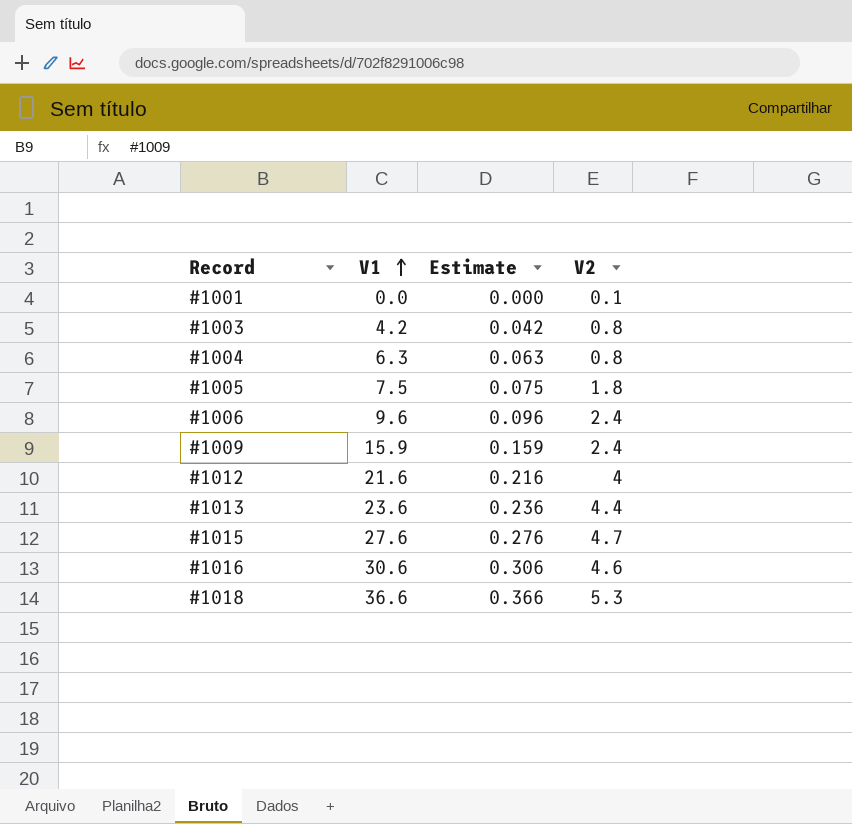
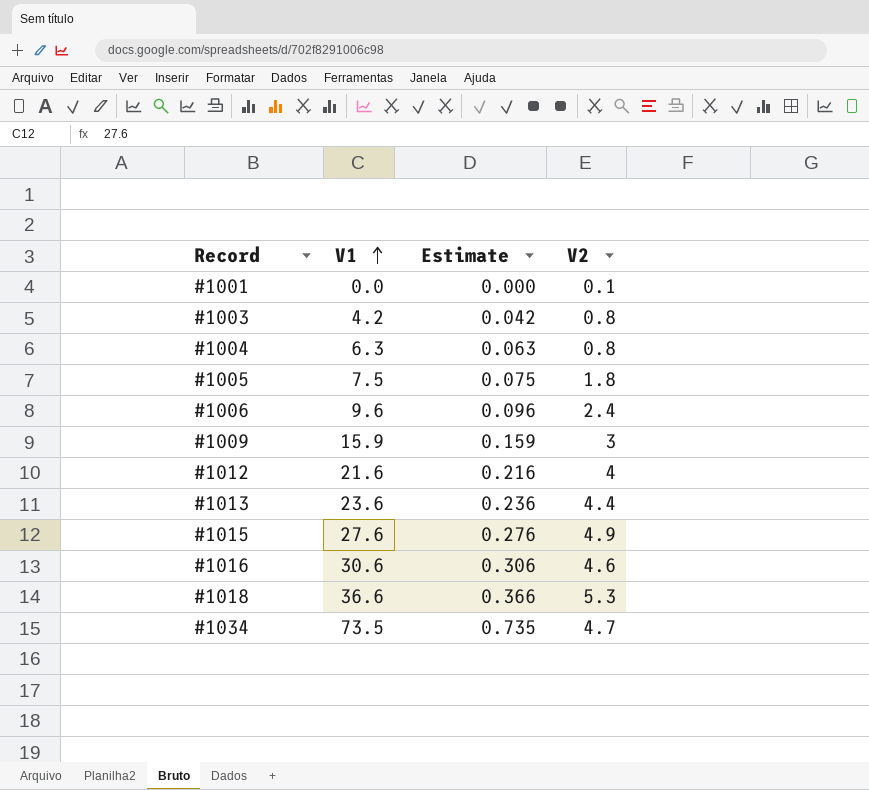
#1009 | V2: 2.4 -> 3
#1015 | V2: 4.7 -> 4.9
row #1034: none -> 73.5 | 0.735 | 4.7

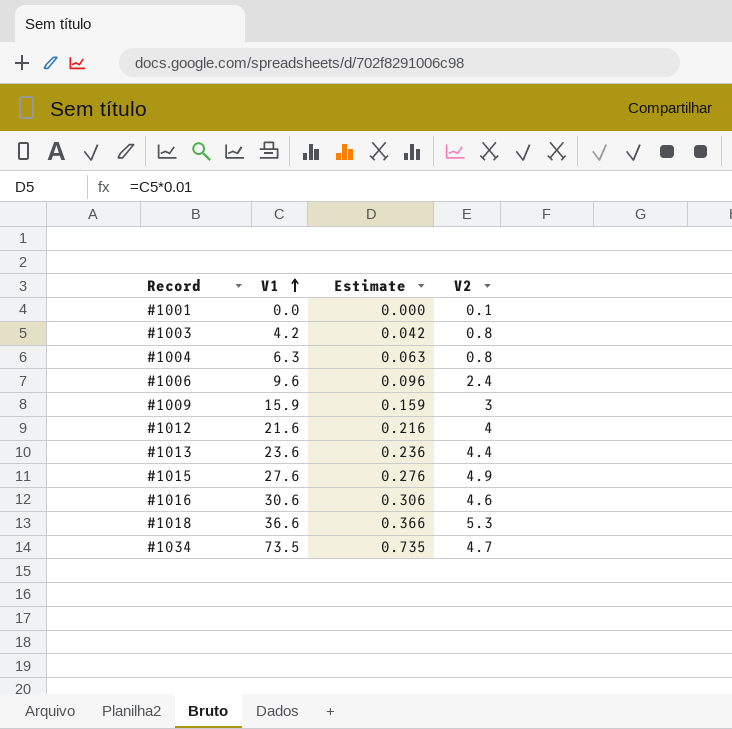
row #1005: 7.5 | 0.075 | 1.8 -> none

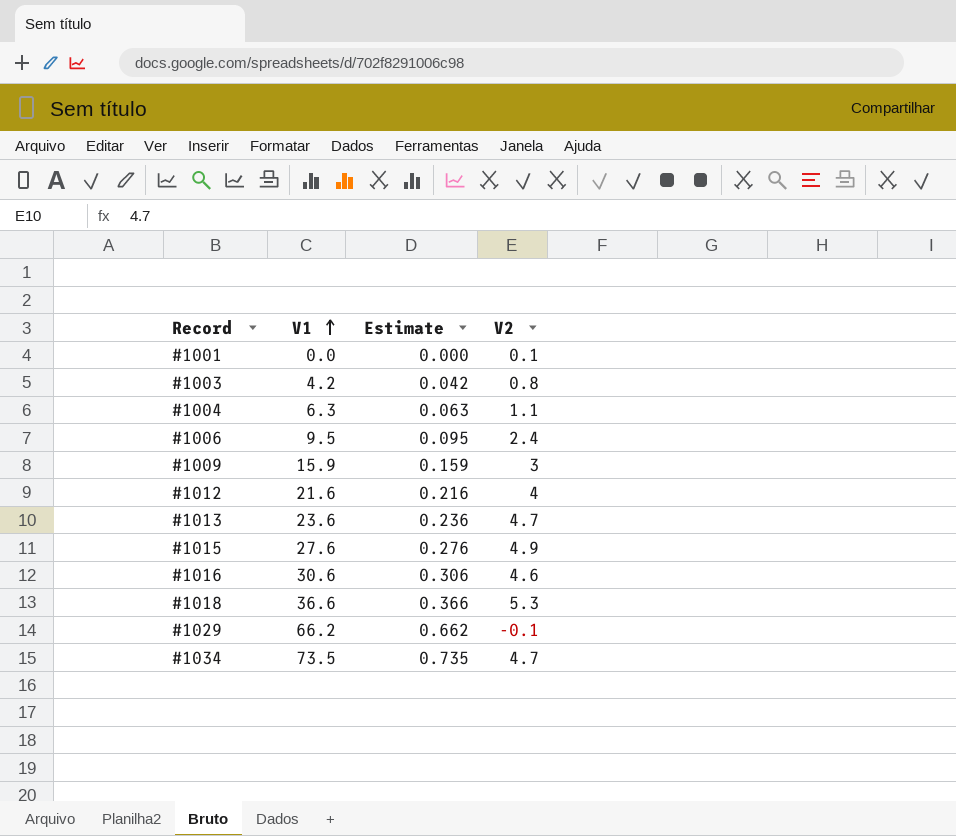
#1004 | V2: 0.8 -> 1.1
#1006 | V1: 9.6 -> 9.5
#1006 | Estimate: 0.096 -> 0.095
#1013 | V2: 4.4 -> 4.7
row #1029: none -> 66.2 | 0.662 | -0.1

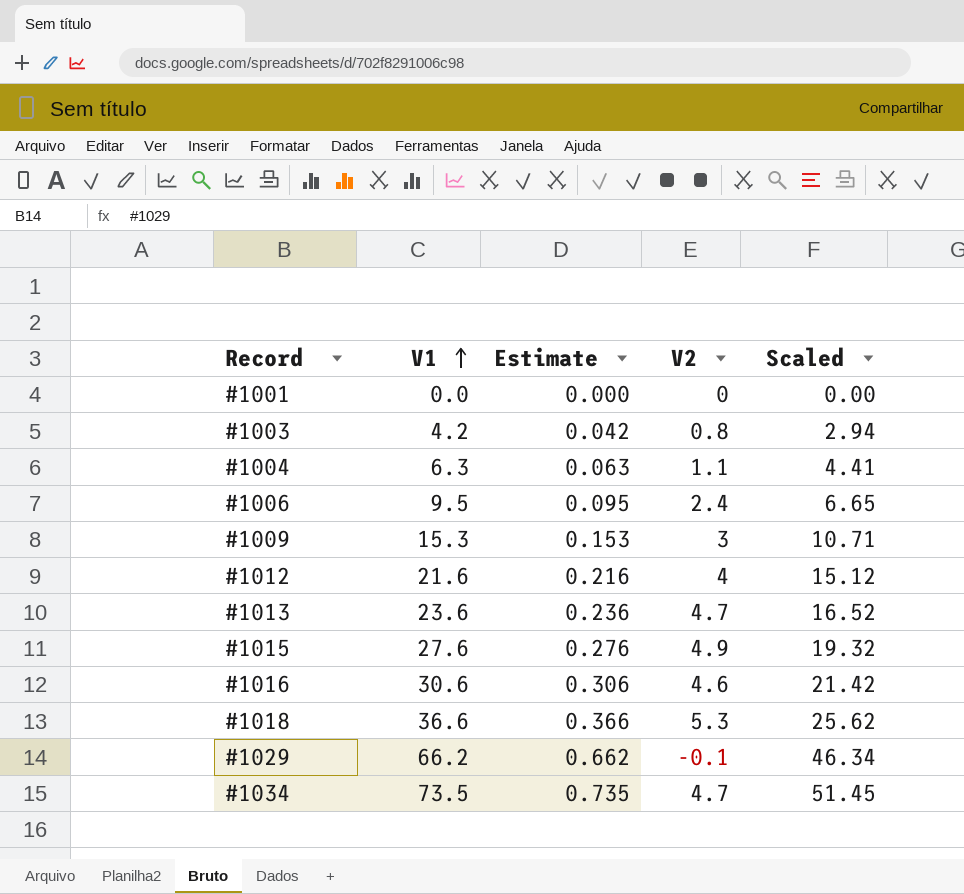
column Scaled | formula: none -> [V1] * 0.7
#1001 | V2: 0.1 -> 0
#1009 | V1: 15.9 -> 15.3
#1009 | Estimate: 0.159 -> 0.153

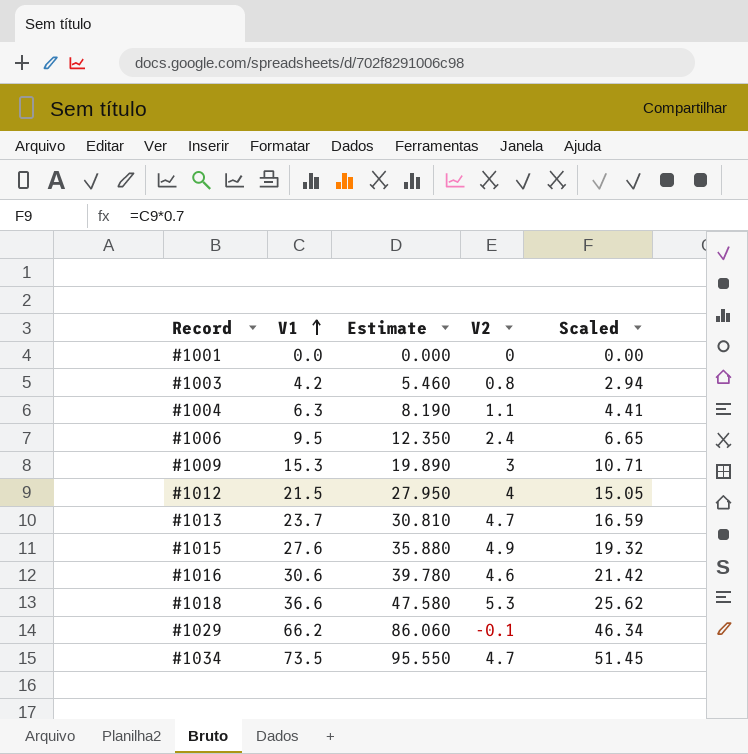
column Estimate | formula: [V1] * 0.01 -> [V1] * 1.3
#1012 | V1: 21.6 -> 21.5
#1012 | Scaled: 15.12 -> 15.05
#1013 | V1: 23.6 -> 23.7
#1013 | Scaled: 16.52 -> 16.59

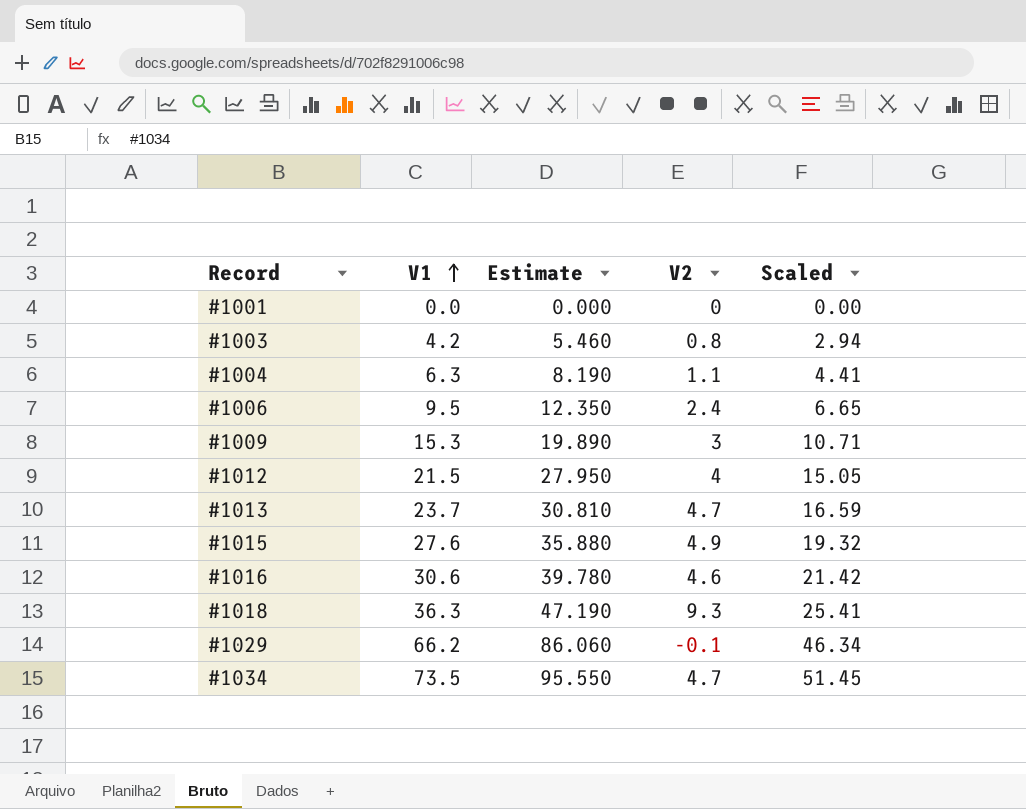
#1018 | V1: 36.6 -> 36.3
#1018 | Estimate: 47.580 -> 47.190
#1018 | V2: 5.3 -> 9.3
#1018 | Scaled: 25.62 -> 25.41

